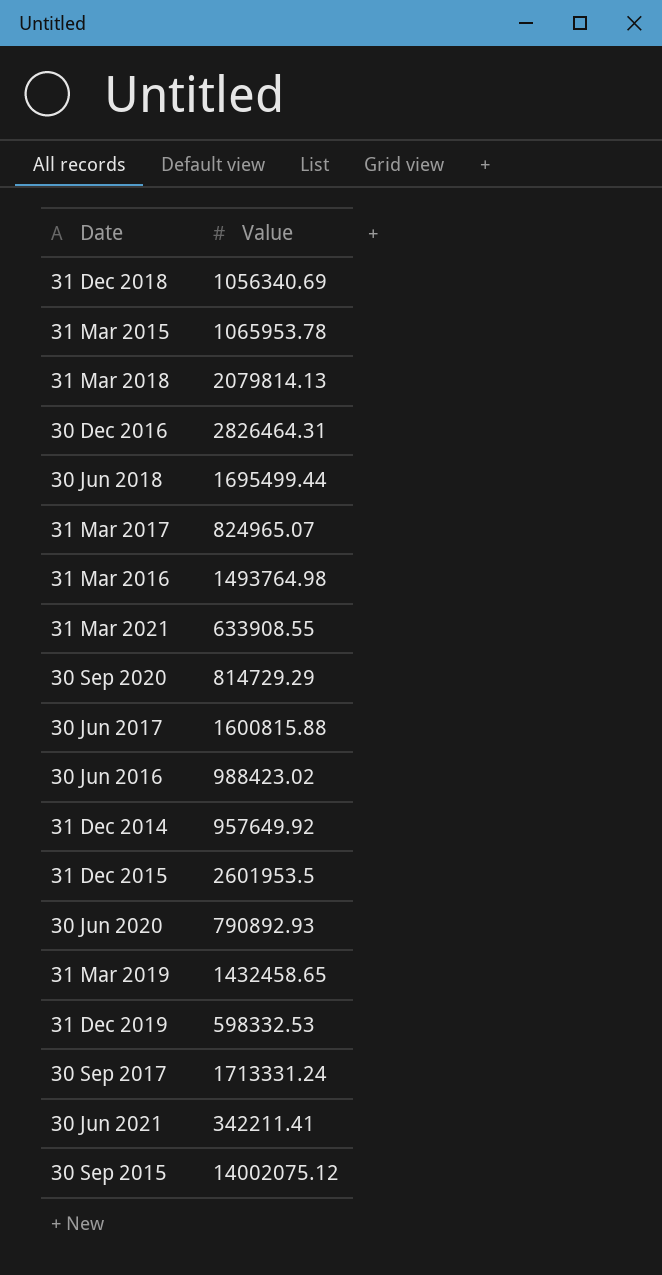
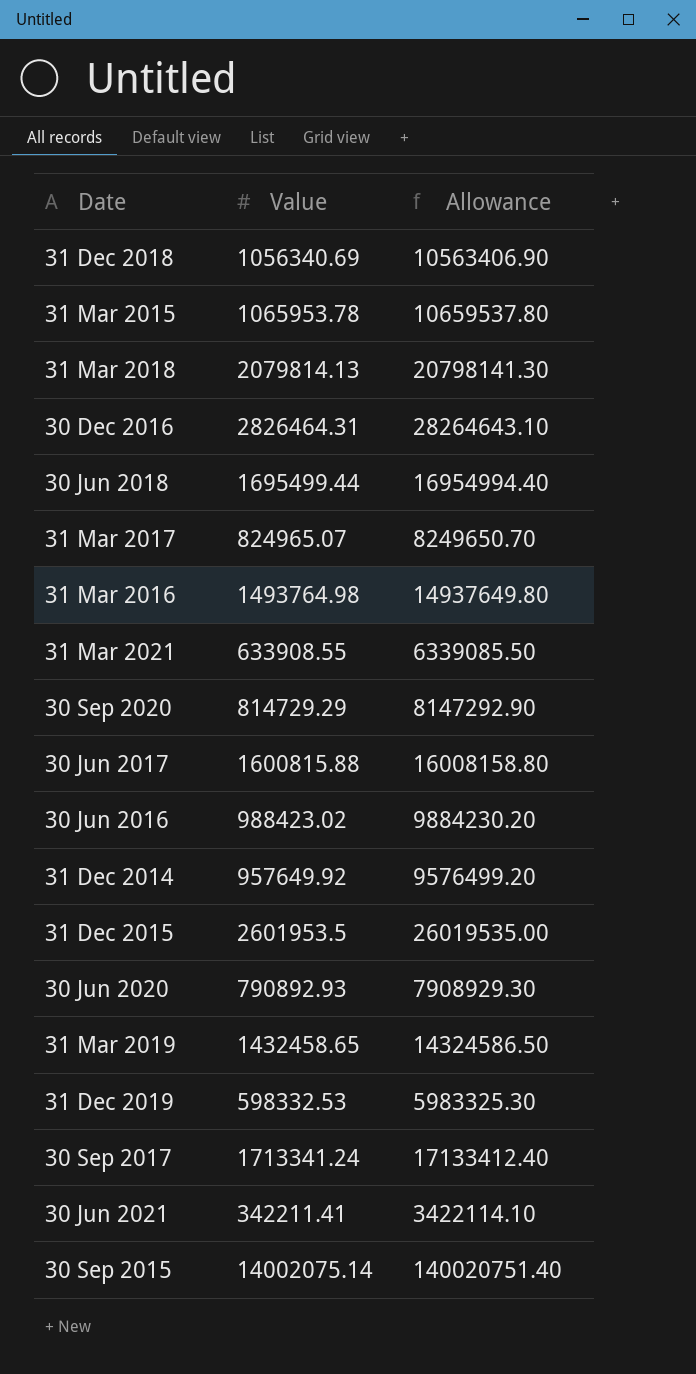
column Allowance | formula: none -> [Value] * 10
30 Sep 2017 | Value: 1713331.24 -> 1713341.24
30 Sep 2015 | Value: 14002075.12 -> 14002075.14

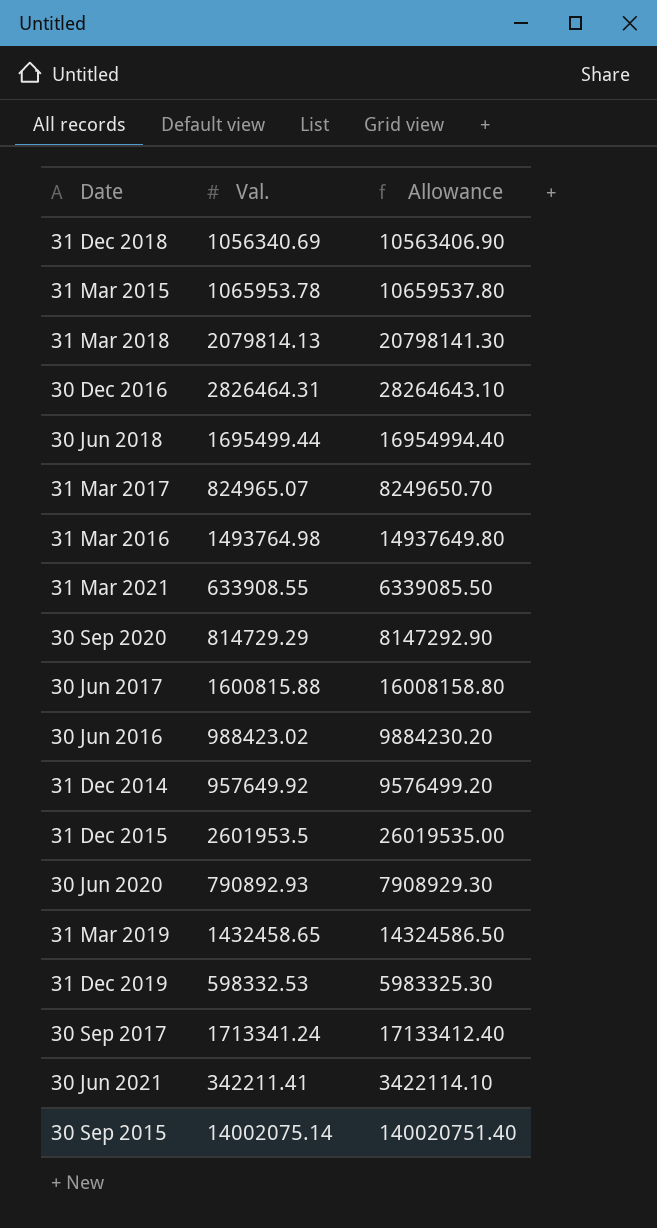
column name: Value -> Val.

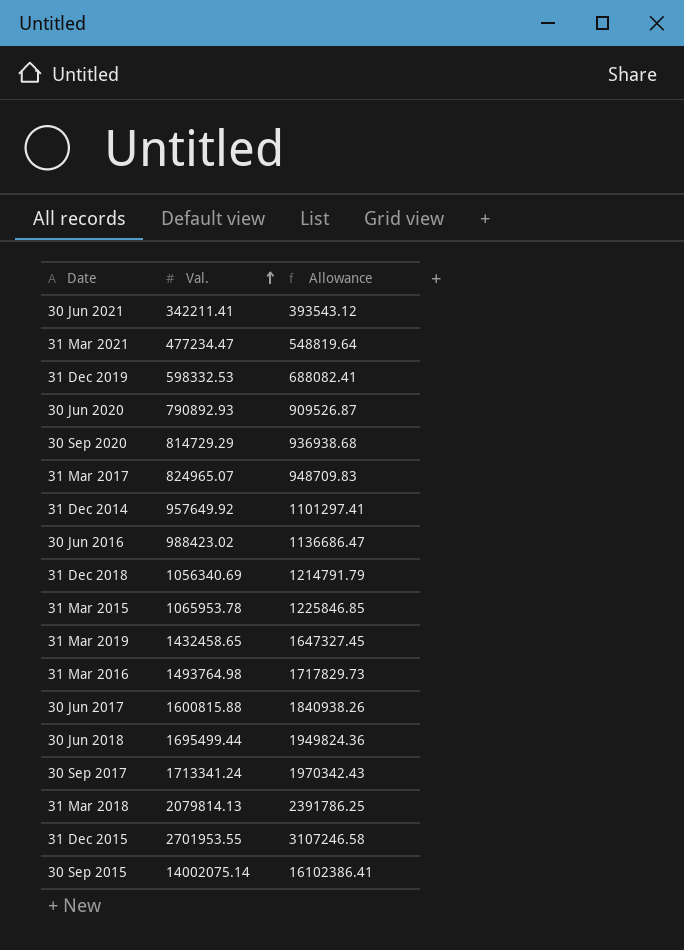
row order: none -> Val. ascending
column Allowance | formula: [Val.] * 10 -> [Val.] * 1.15
row 30 Dec 2016: 2826464.31 | 28264643.10 -> none
31 Mar 2021 | Val.: 633908.55 -> 477234.47
31 Dec 2015 | Val.: 2601953.5 -> 2701953.55

